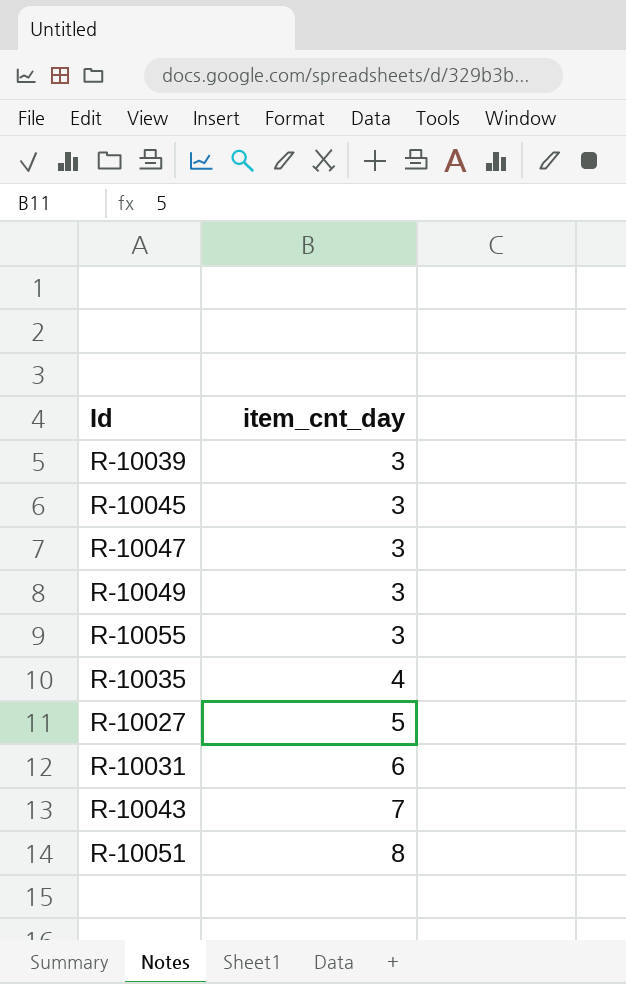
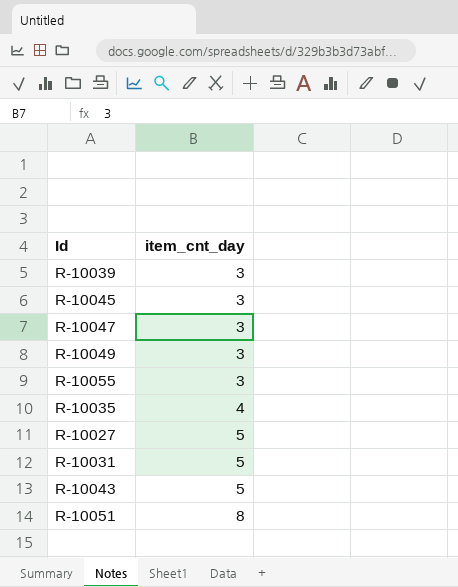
R-10031 | item_cnt_day: 6 -> 5
R-10043 | item_cnt_day: 7 -> 5

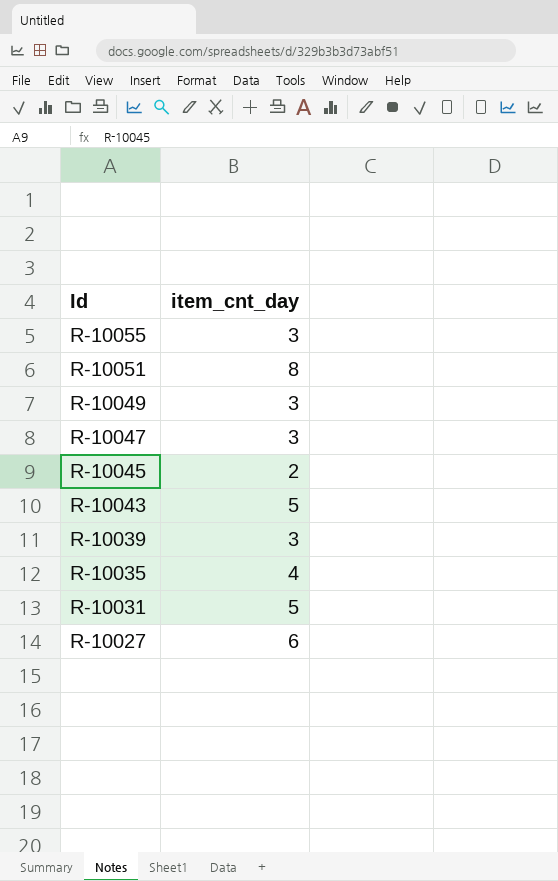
row order: item_cnt_day ascending -> Id descending
R-10045 | item_cnt_day: 3 -> 2
R-10027 | item_cnt_day: 5 -> 6

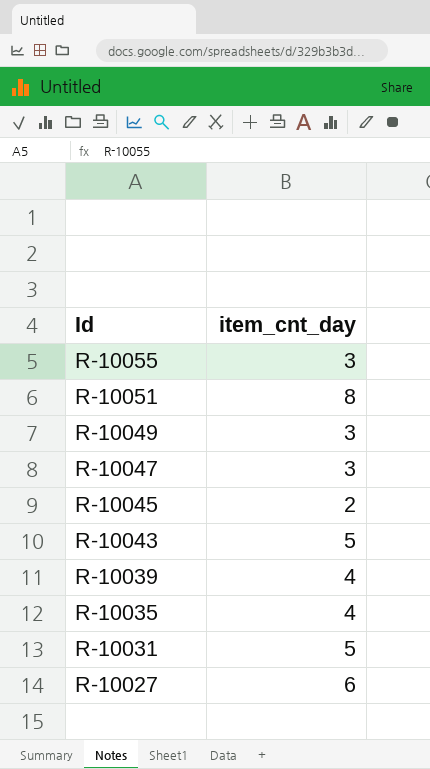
R-10039 | item_cnt_day: 3 -> 4

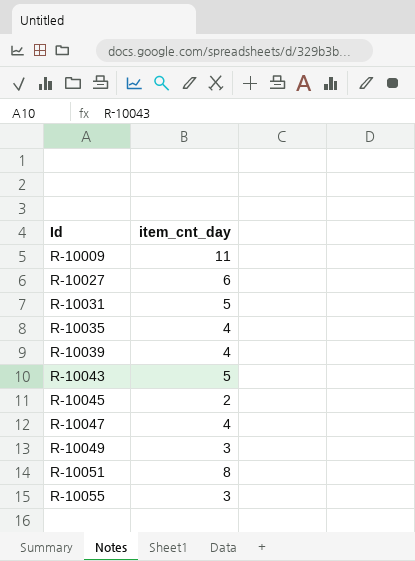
row order: Id descending -> Id ascending
row R-10009: none -> 11
R-10047 | item_cnt_day: 3 -> 4

